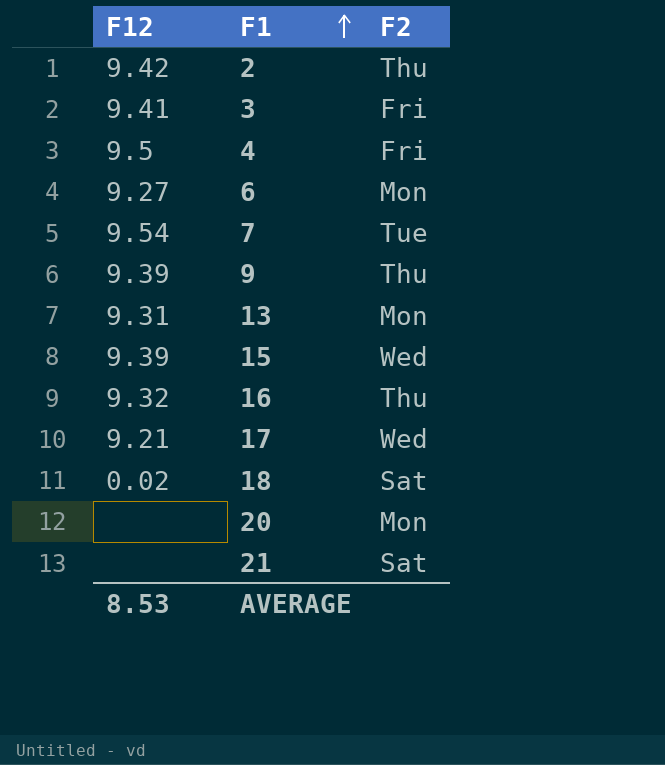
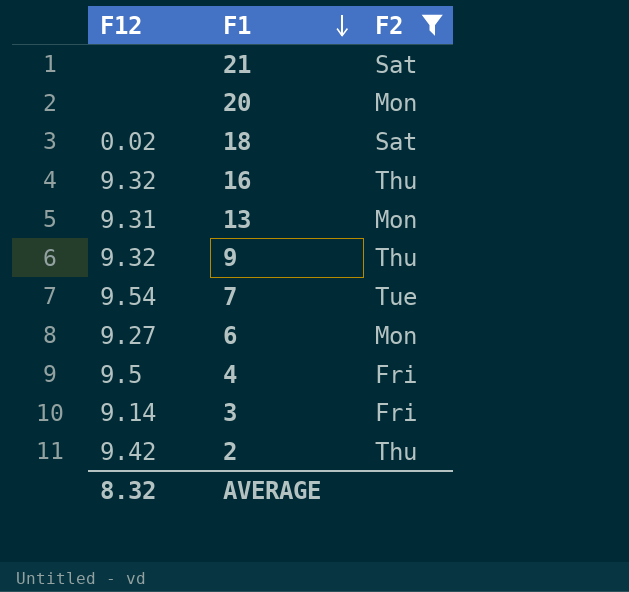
filter: none -> F2 != Wed
row order: F1 ascending -> F1 descending
9 | F12: 9.39 -> 9.32
3 | F12: 9.41 -> 9.14
AVERAGE | F12: 8.53 -> 8.32

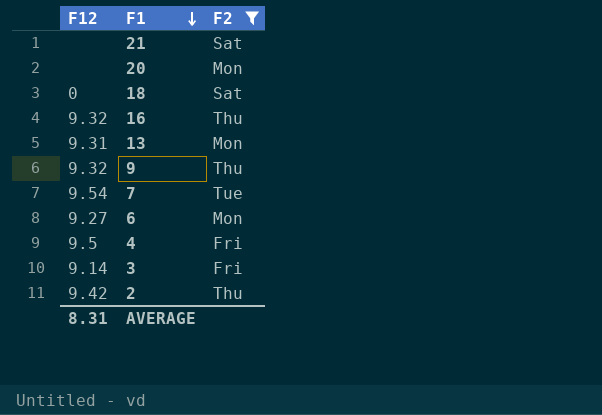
18 | F12: 0.02 -> 0
AVERAGE | F12: 8.32 -> 8.31

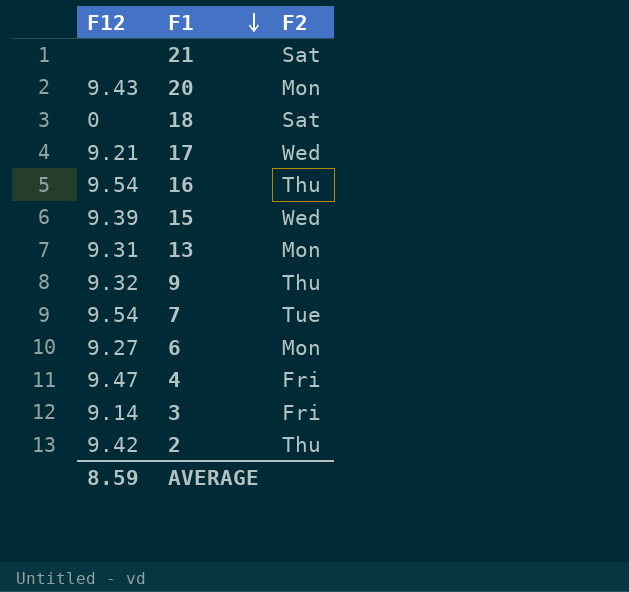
filter: F2 != Wed -> none
20 | F12: none -> 9.43
16 | F12: 9.32 -> 9.54
4 | F12: 9.5 -> 9.47
AVERAGE | F12: 8.31 -> 8.59

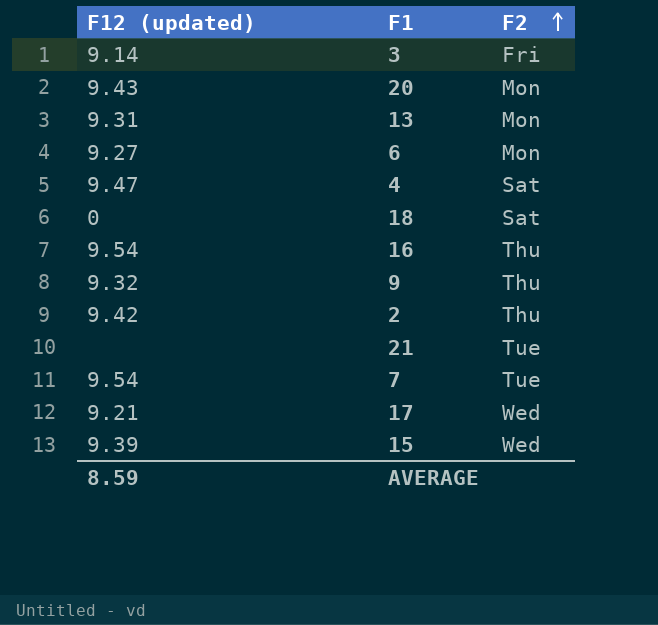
row order: F1 descending -> F2 ascending
column name: F12 -> F12 (updated)
4 | F2: Fri -> Sat
21 | F2: Sat -> Tue

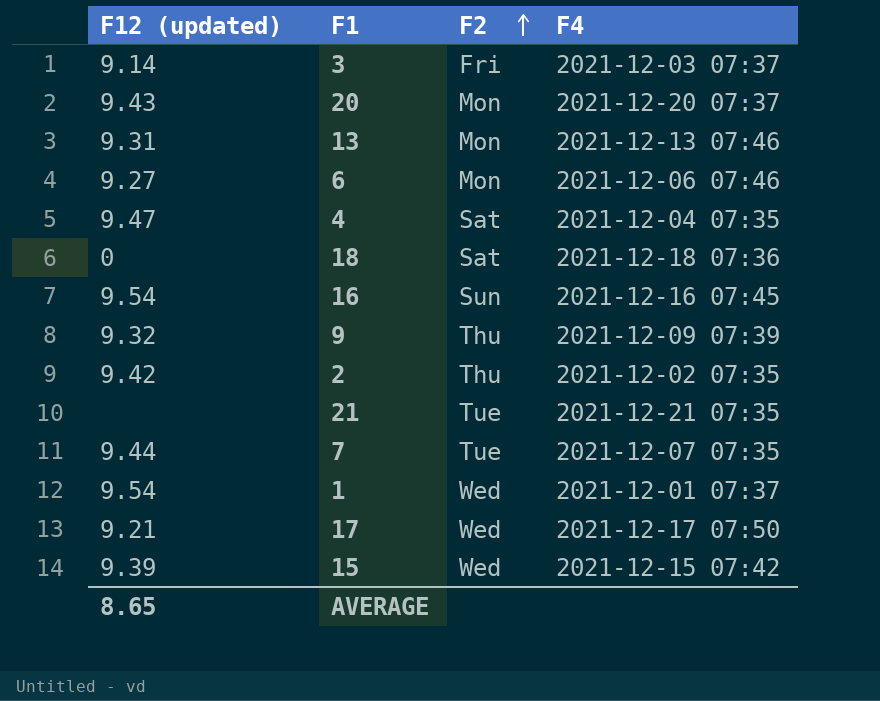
column F4 | position: none -> 4
16 | F2: Thu -> Sun
7 | F12 (updated): 9.54 -> 9.44
row 1: none -> 9.54 | Wed | 2021-12-01 07:37
AVERAGE | F12 (updated): 8.59 -> 8.65

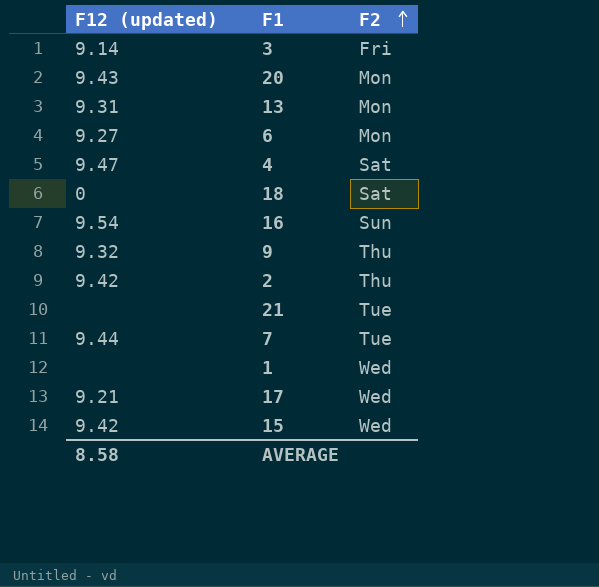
column F4 | position: 4 -> none
1 | F12 (updated): 9.54 -> none
15 | F12 (updated): 9.39 -> 9.42
AVERAGE | F12 (updated): 8.65 -> 8.58

